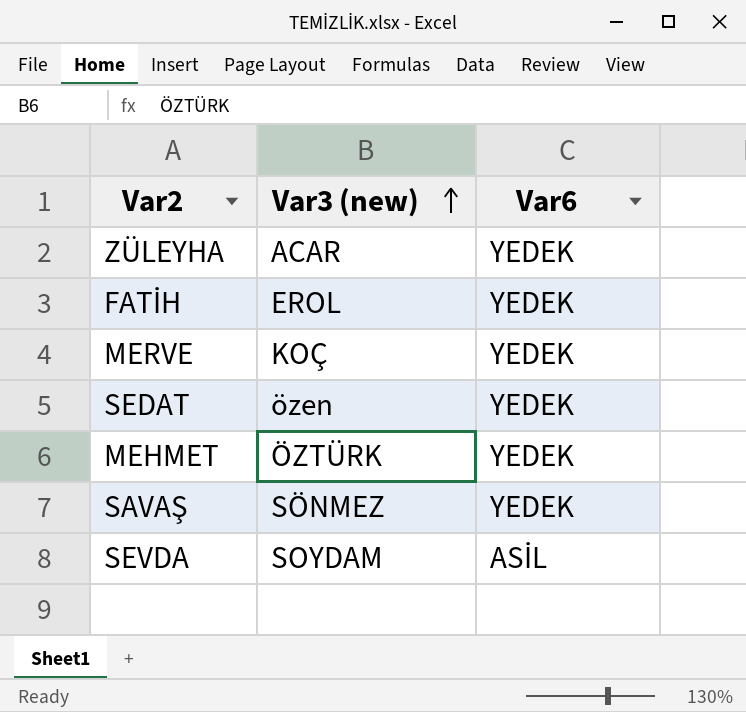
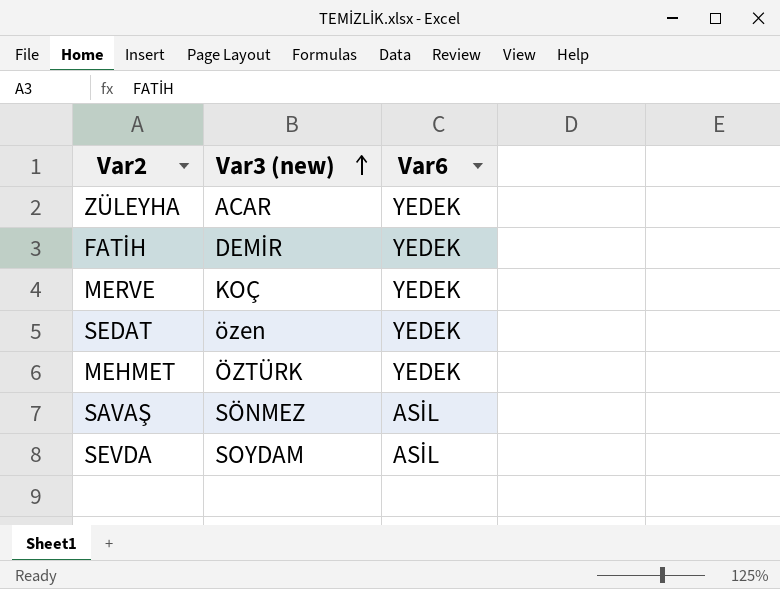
FATİH | Var3 (new): EROL -> DEMİR
SAVAŞ | Var6: YEDEK -> ASİL

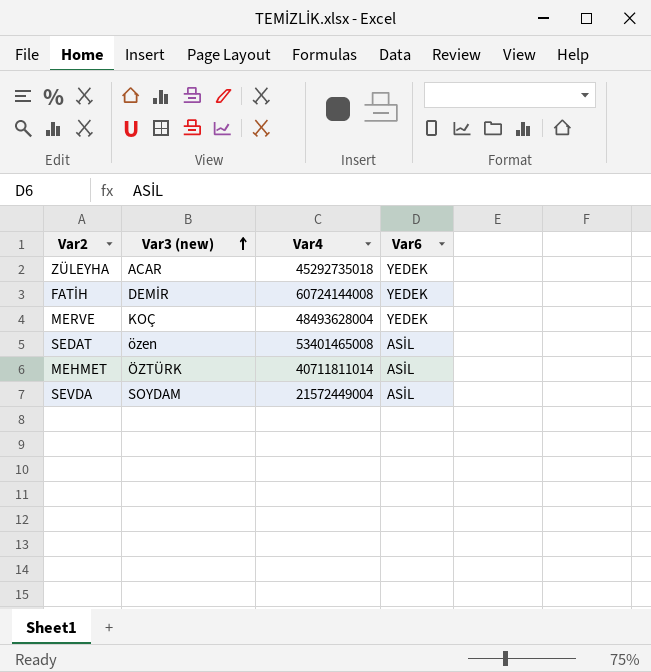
column Var4 | position: none -> 3
row SAVAŞ: SÖNMEZ | ASİL -> none
SEDAT | Var6: YEDEK -> ASİL
MEHMET | Var6: YEDEK -> ASİL

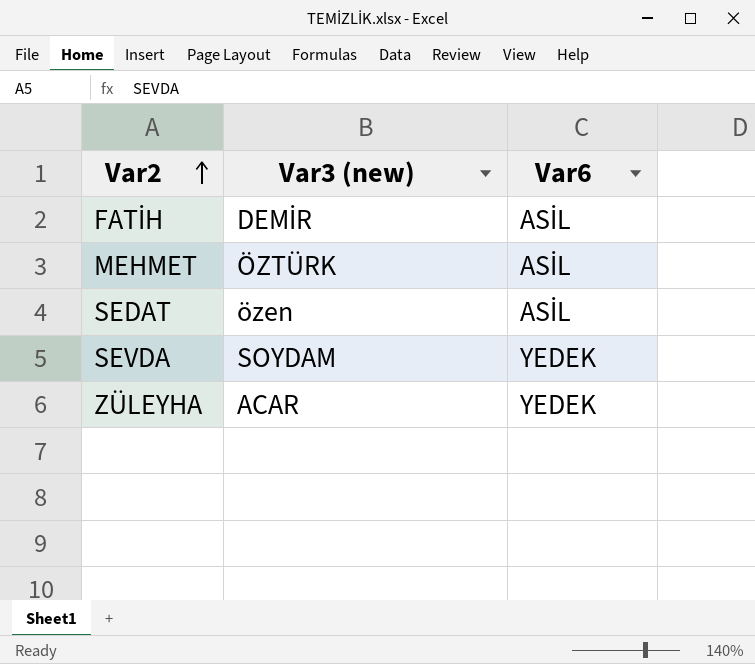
row order: Var3 (new) ascending -> Var2 ascending
column Var4 | position: 3 -> none
row MERVE: KOÇ | 48493628004 | YEDEK -> none
FATİH | Var6: YEDEK -> ASİL
SEVDA | Var6: ASİL -> YEDEK

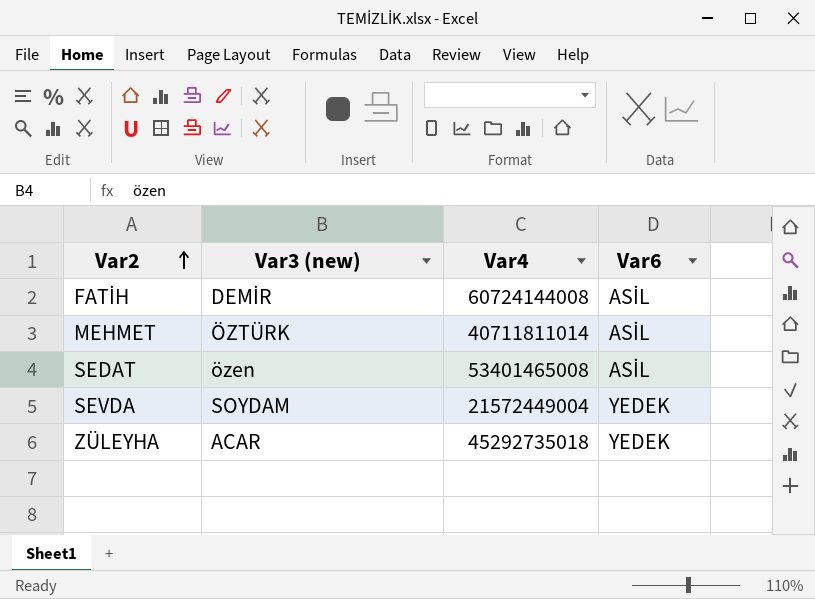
column Var4 | position: none -> 3

